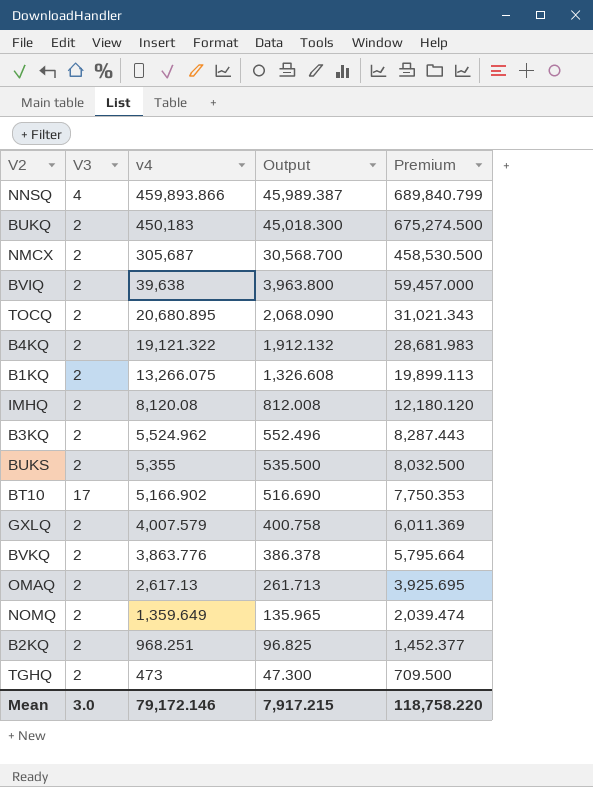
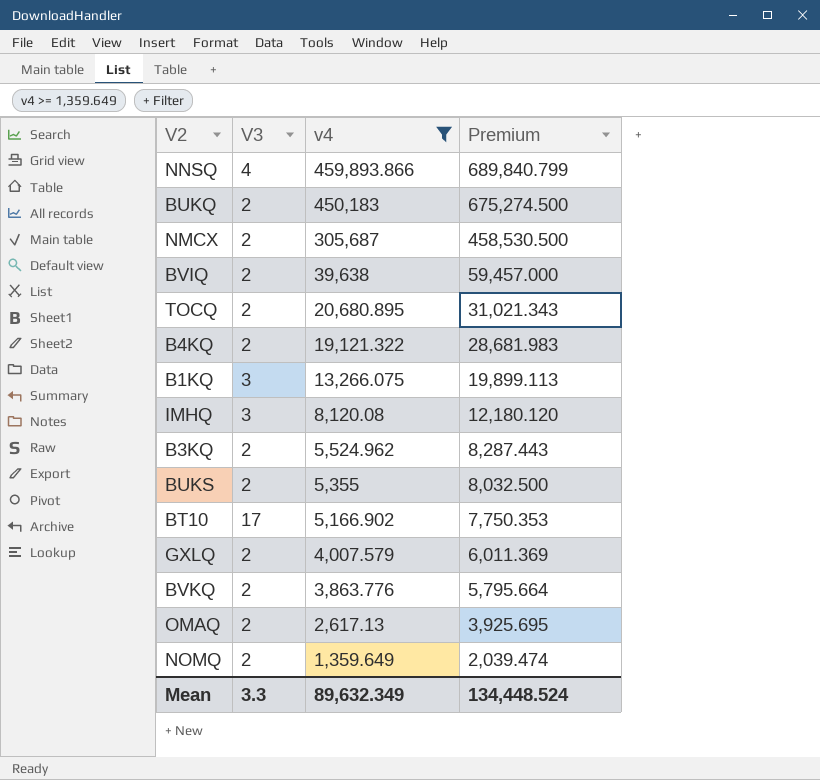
filter: none -> v4 >= 1,359.649
column Output | formula: [v4] * 0.1 -> none
B1KQ | V3: 2 -> 3
IMHQ | V3: 2 -> 3
Mean | V3: 3.0 -> 3.3
Mean | v4: 79,172.146 -> 89,632.349
Mean | Premium: 118,758.220 -> 134,448.524

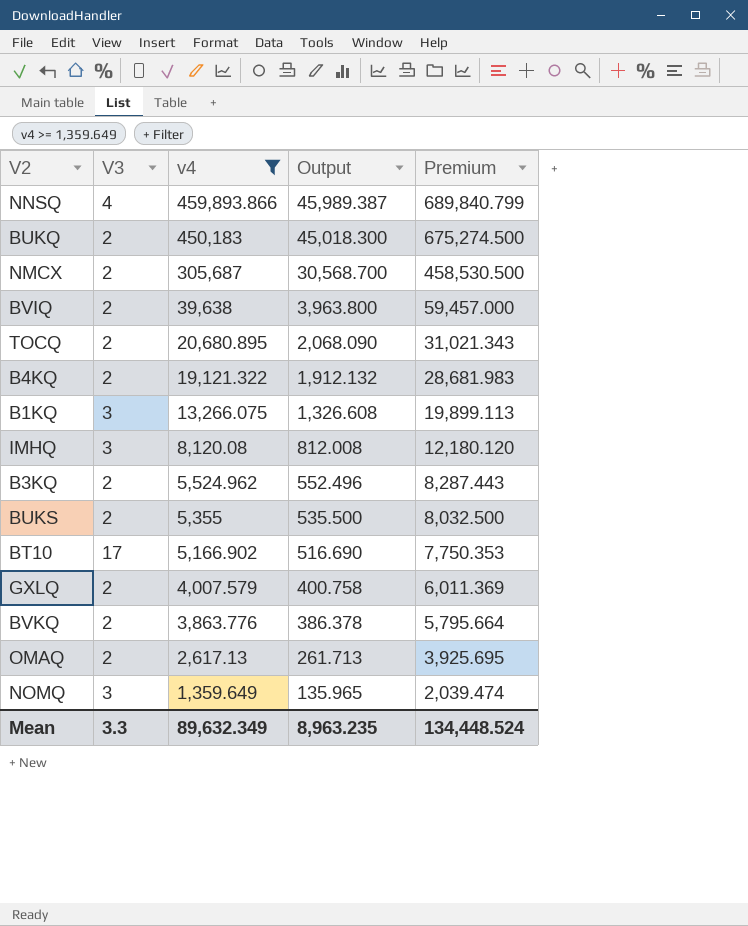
column Output | formula: none -> [v4] * 0.1
NOMQ | V3: 2 -> 3

